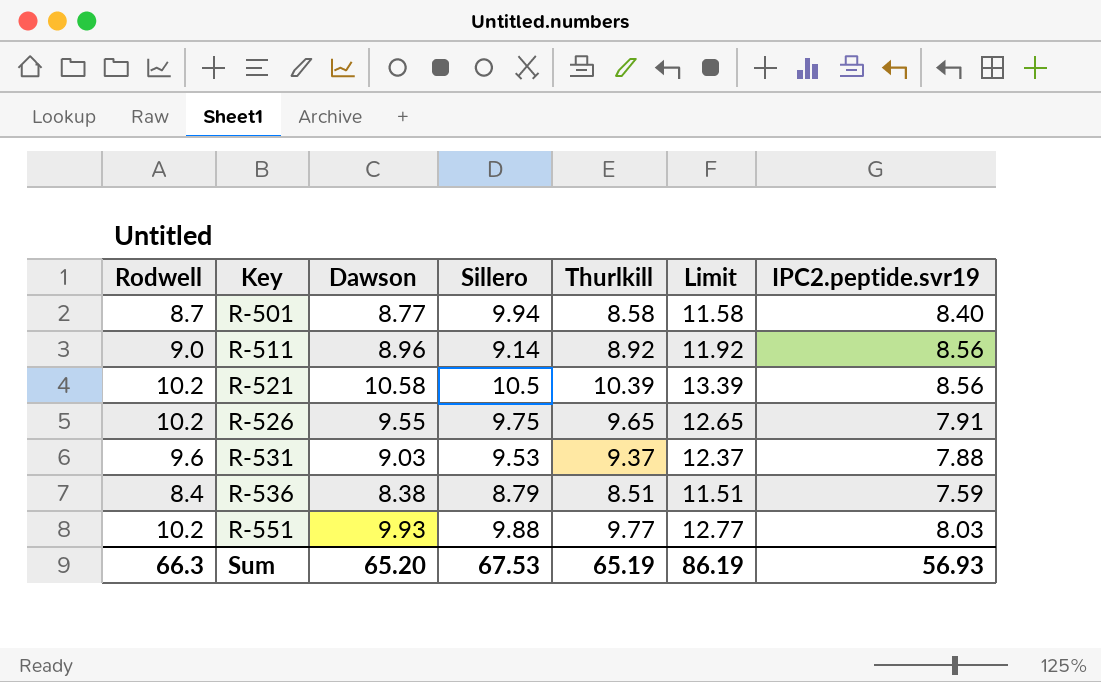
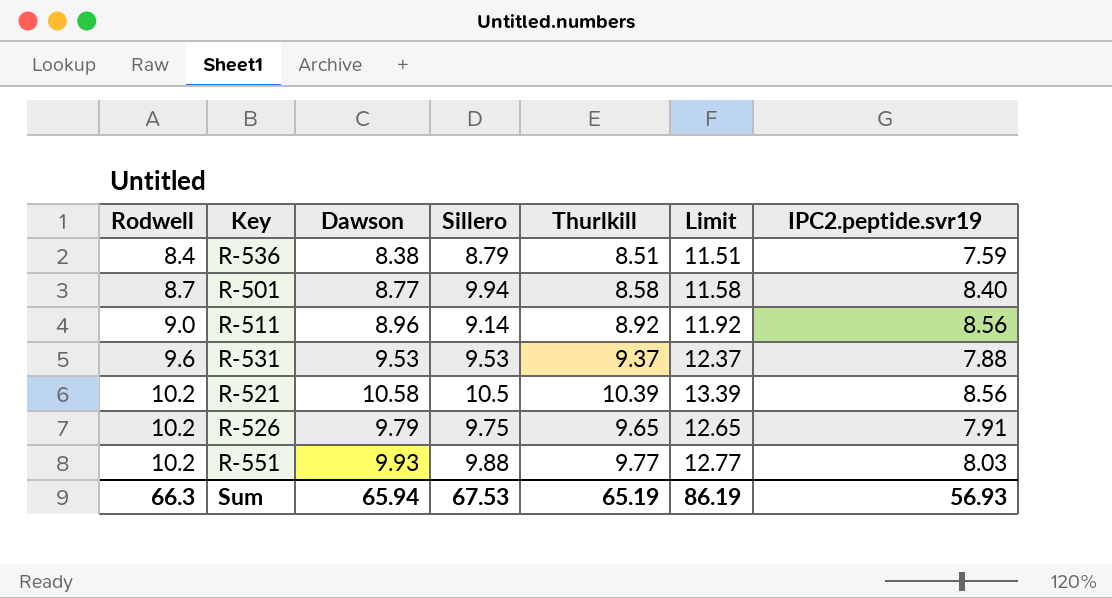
row order: Key ascending -> Rodwell ascending
R-531 | Dawson: 9.03 -> 9.53
R-526 | Dawson: 9.55 -> 9.79
Sum | Dawson: 65.20 -> 65.94

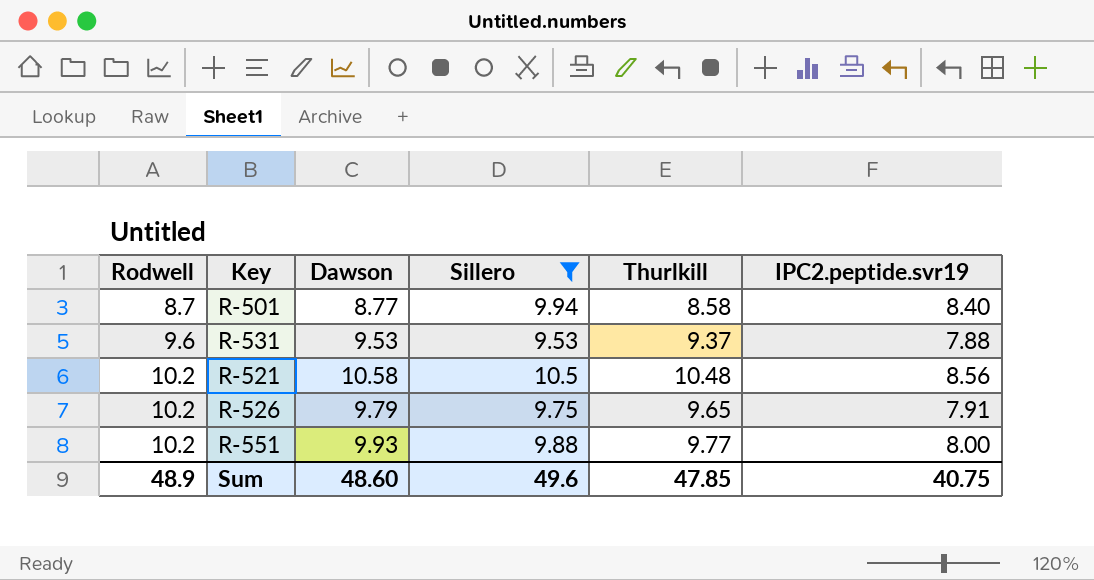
filter: none -> Sillero >= 9.53
column Limit | formula: [Thurlkill] + 3 -> none
R-521 | Thurlkill: 10.39 -> 10.48
R-551 | IPC2.peptide.svr19: 8.03 -> 8.00
Sum | Rodwell: 66.3 -> 48.9
Sum | Dawson: 65.94 -> 48.60
Sum | Sillero: 67.53 -> 49.6
Sum | Thurlkill: 65.19 -> 47.85
Sum | IPC2.peptide.svr19: 56.93 -> 40.75

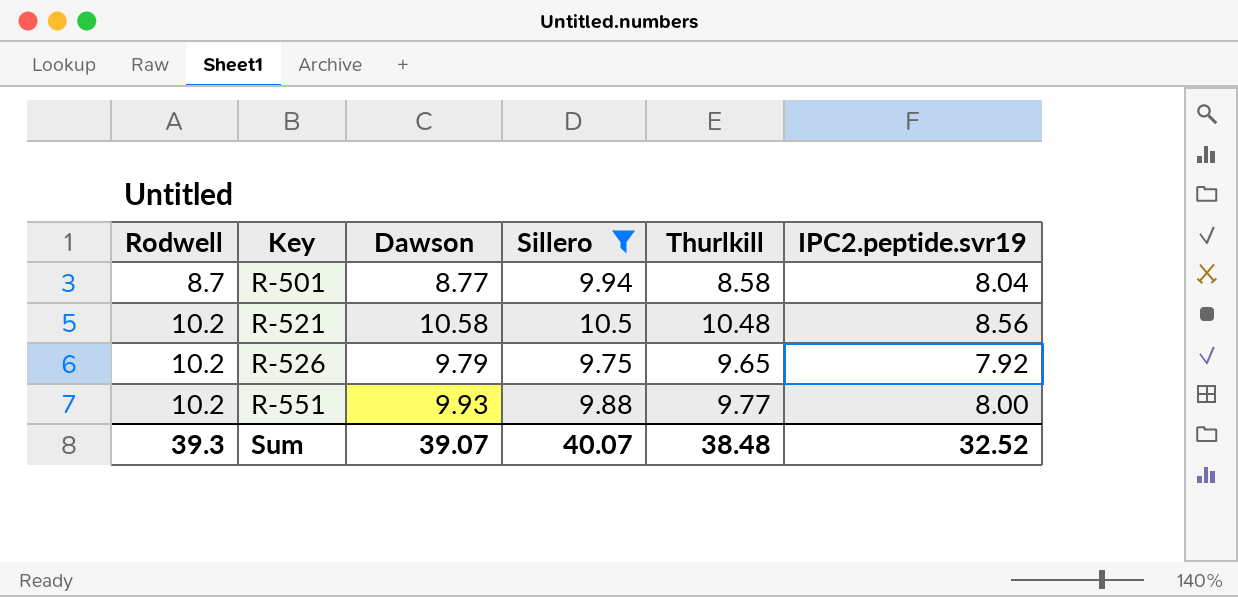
row R-531: 9.6 | 9.53 | 9.53 | 9.37 | 7.88 -> none
R-501 | IPC2.peptide.svr19: 8.40 -> 8.04
R-526 | IPC2.peptide.svr19: 7.91 -> 7.92
Sum | Rodwell: 48.9 -> 39.3
Sum | Dawson: 48.60 -> 39.07
Sum | Sillero: 49.6 -> 40.07
Sum | Thurlkill: 47.85 -> 38.48
Sum | IPC2.peptide.svr19: 40.75 -> 32.52

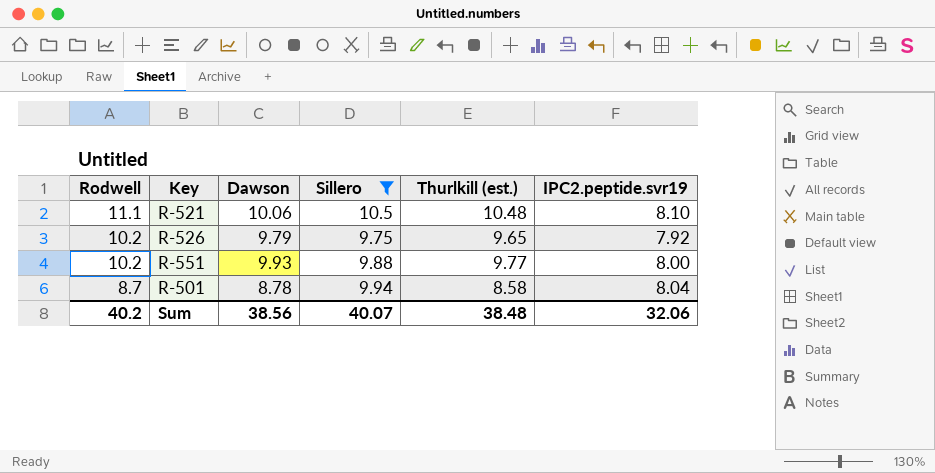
row order: Rodwell ascending -> Rodwell descending
column name: Thurlkill -> Thurlkill (est.)
R-521 | Rodwell: 10.2 -> 11.1
R-521 | Dawson: 10.58 -> 10.06
R-521 | IPC2.peptide.svr19: 8.56 -> 8.10
R-501 | Dawson: 8.77 -> 8.78
Sum | Rodwell: 39.3 -> 40.2
Sum | Dawson: 39.07 -> 38.56
Sum | IPC2.peptide.svr19: 32.52 -> 32.06

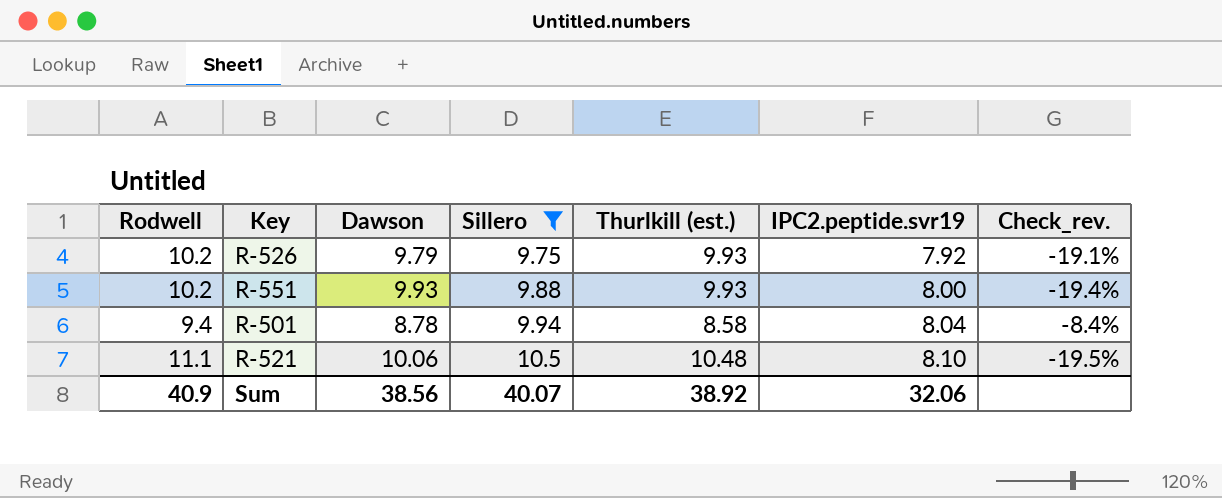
row order: Rodwell descending -> Sillero ascending
column Check_rev. | formula: none -> ([IPC2.peptide.svr19] - [Dawson]) / [Dawson]
R-526 | Thurlkill (est.): 9.65 -> 9.93
R-551 | Thurlkill (est.): 9.77 -> 9.93
R-501 | Rodwell: 8.7 -> 9.4
Sum | Rodwell: 40.2 -> 40.9
Sum | Thurlkill (est.): 38.48 -> 38.92

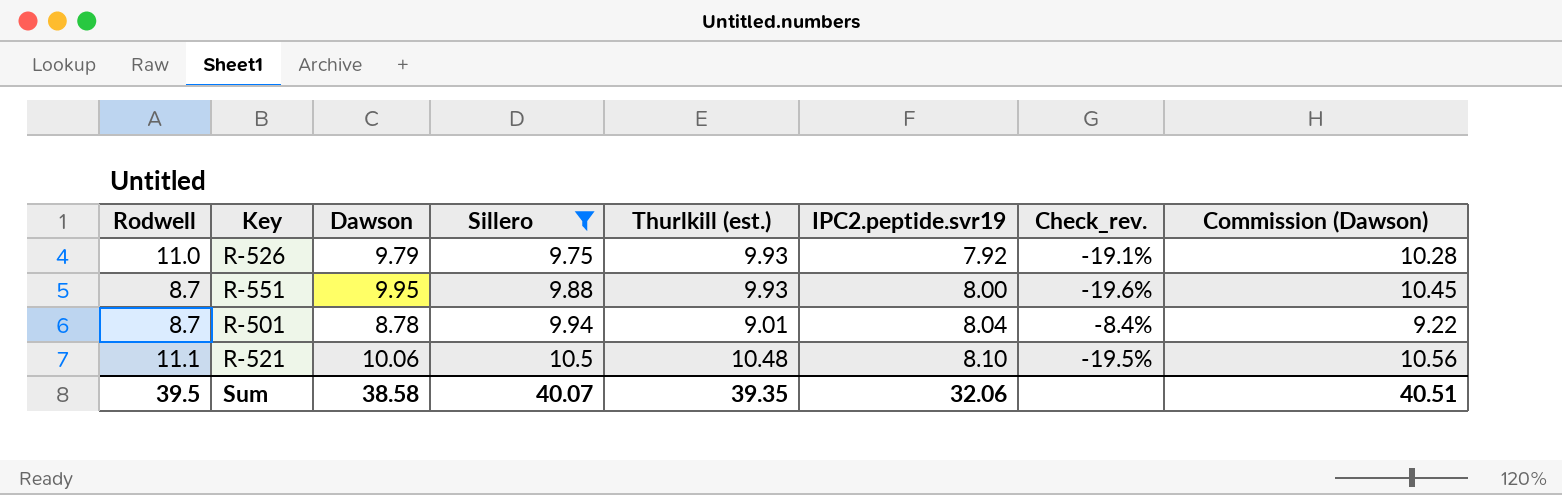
column Commission (Dawson) | formula: none -> [Dawson] * 1.05
R-526 | Rodwell: 10.2 -> 11.0
R-551 | Rodwell: 10.2 -> 8.7
R-551 | Dawson: 9.93 -> 9.95
R-551 | Check_rev.: -19.4% -> -19.6%
R-501 | Rodwell: 9.4 -> 8.7
R-501 | Thurlkill (est.): 8.58 -> 9.01
Sum | Rodwell: 40.9 -> 39.5
Sum | Dawson: 38.56 -> 38.58
Sum | Thurlkill (est.): 38.92 -> 39.35

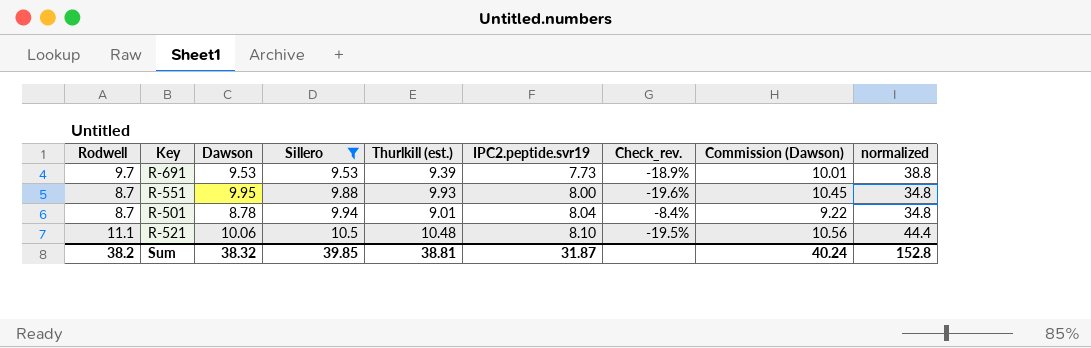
column normalized | formula: none -> [Rodwell] * 4
row R-526: 11.0 | 9.79 | 9.75 | 9.93 | 7.92 | -19.1% | 10.28 -> none
row R-691: none -> 9.7 | 9.53 | 9.53 | 9.39 | 7.73 | -18.9% | 10.01 | 38.8
Sum | Rodwell: 39.5 -> 38.2
Sum | Dawson: 38.58 -> 38.32
Sum | Sillero: 40.07 -> 39.85
Sum | Thurlkill (est.): 39.35 -> 38.81
Sum | IPC2.peptide.svr19: 32.06 -> 31.87
Sum | Commission (Dawson): 40.51 -> 40.24

